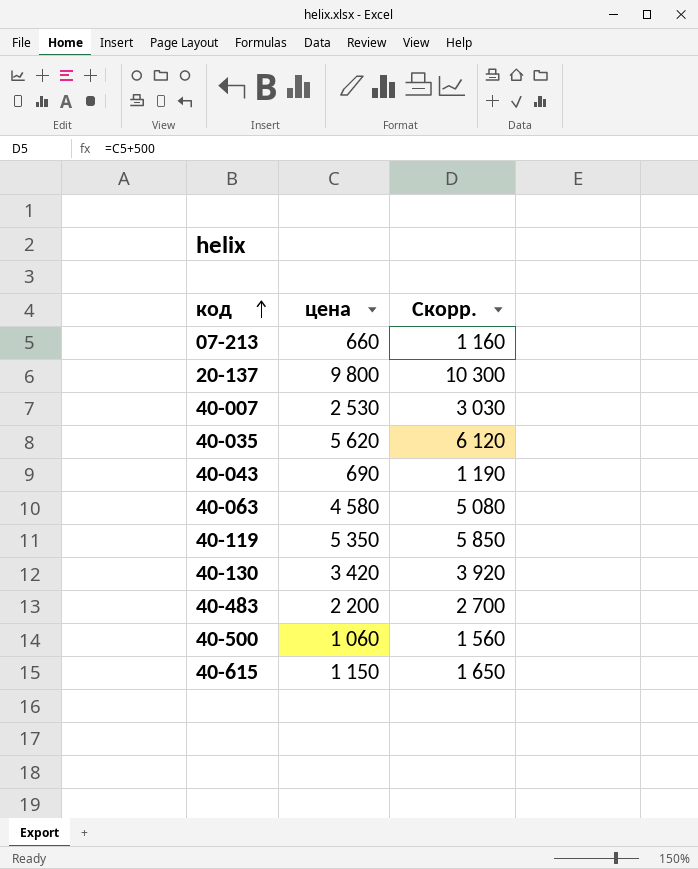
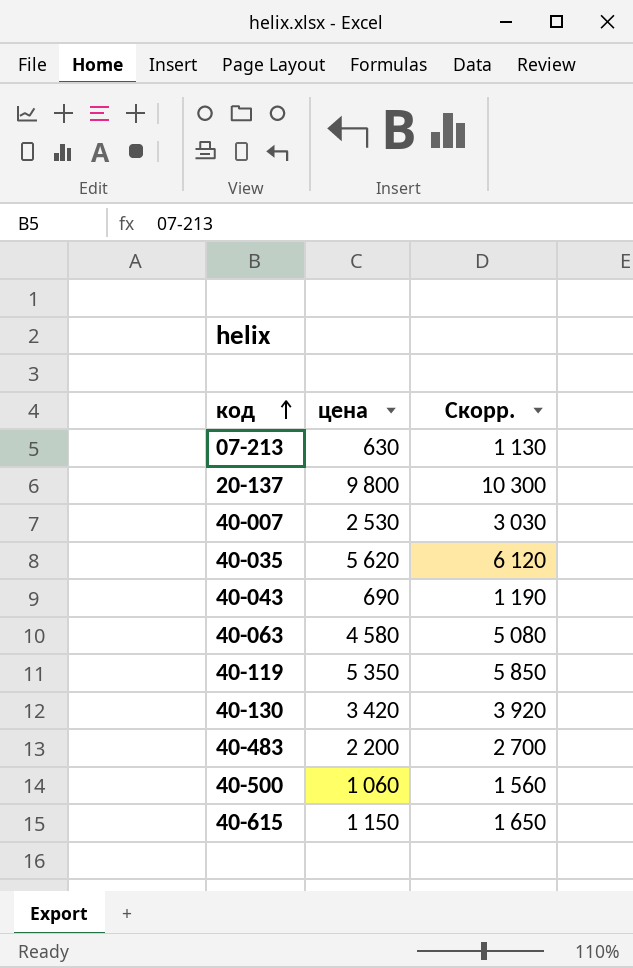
07-213 | цена: 660 -> 630
07-213 | Скорр.: 1 160 -> 1 130

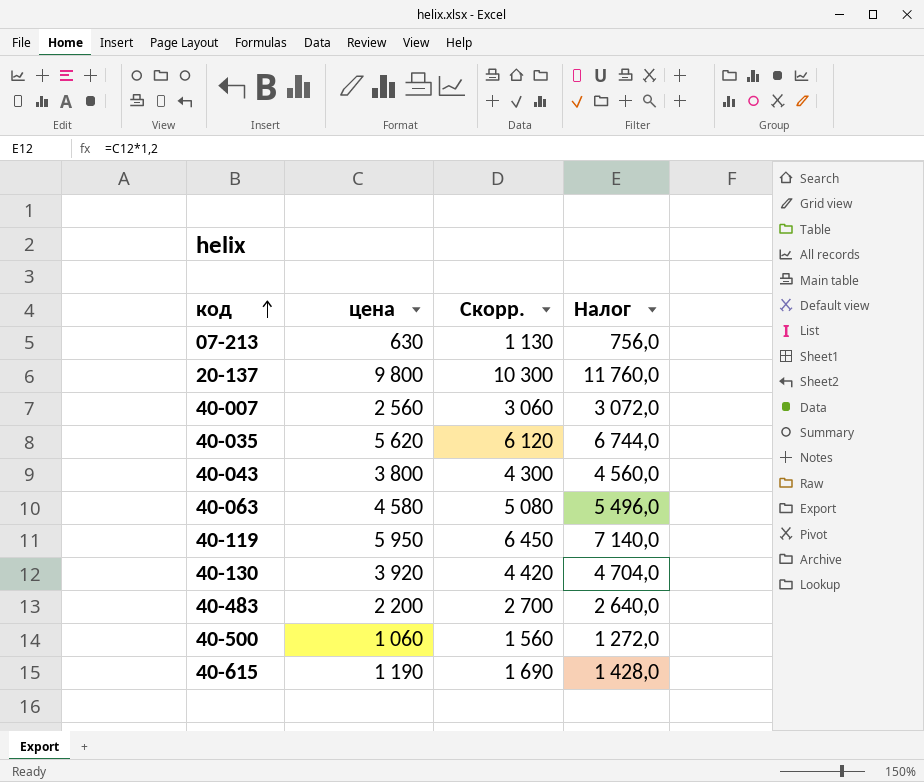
column Налог | formula: none -> [цена] * 1,2
40-007 | цена: 2 530 -> 2 560
40-007 | Скорр.: 3 030 -> 3 060
40-043 | цена: 690 -> 3 800
40-043 | Скорр.: 1 190 -> 4 300
40-119 | цена: 5 350 -> 5 950
40-119 | Скорр.: 5 850 -> 6 450
40-130 | цена: 3 420 -> 3 920
40-130 | Скорр.: 3 920 -> 4 420
40-615 | цена: 1 150 -> 1 190
40-615 | Скорр.: 1 650 -> 1 690

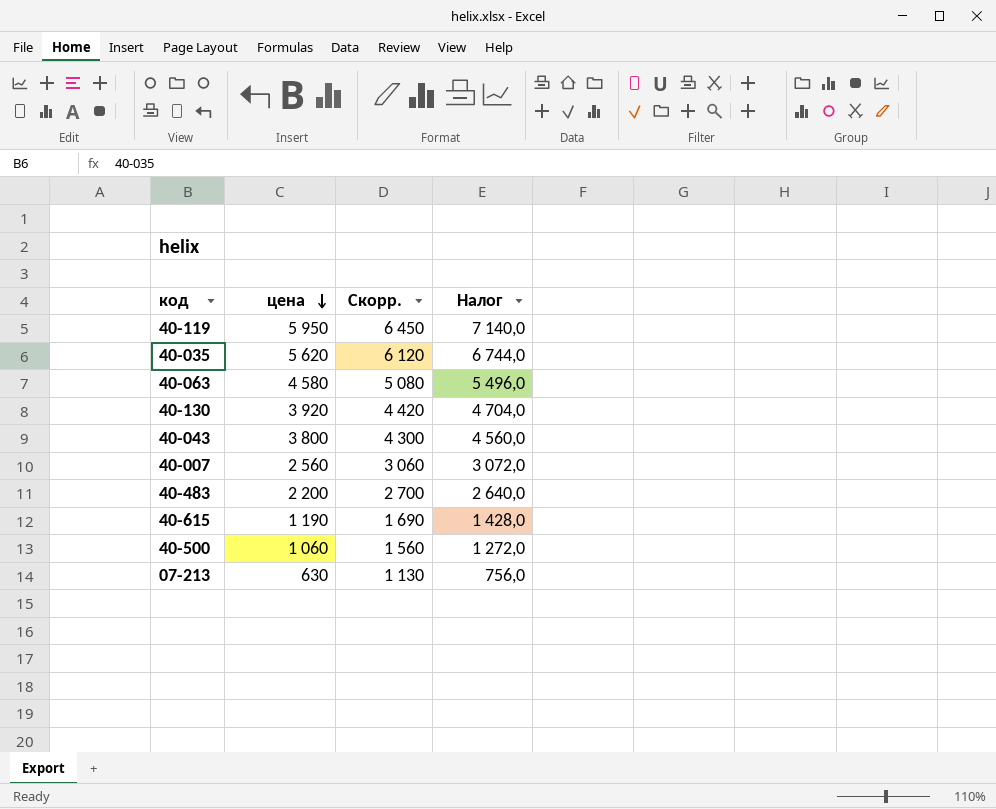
row order: код ascending -> цена descending
row 20-137: 9 800 | 10 300 | 11 760,0 -> none

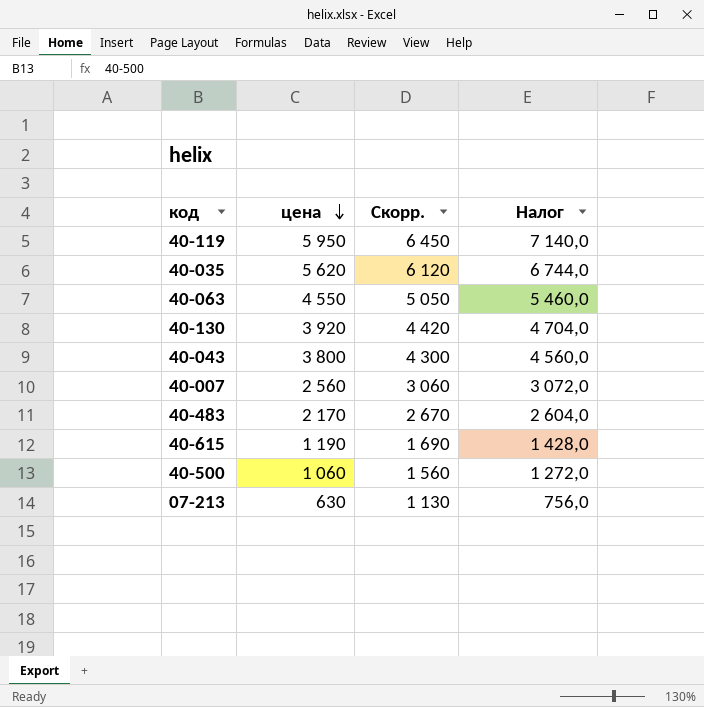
40-063 | цена: 4 580 -> 4 550
40-063 | Скорр.: 5 080 -> 5 050
40-063 | Налог: 5 496,0 -> 5 460,0
40-483 | цена: 2 200 -> 2 170
40-483 | Скорр.: 2 700 -> 2 670
40-483 | Налог: 2 640,0 -> 2 604,0

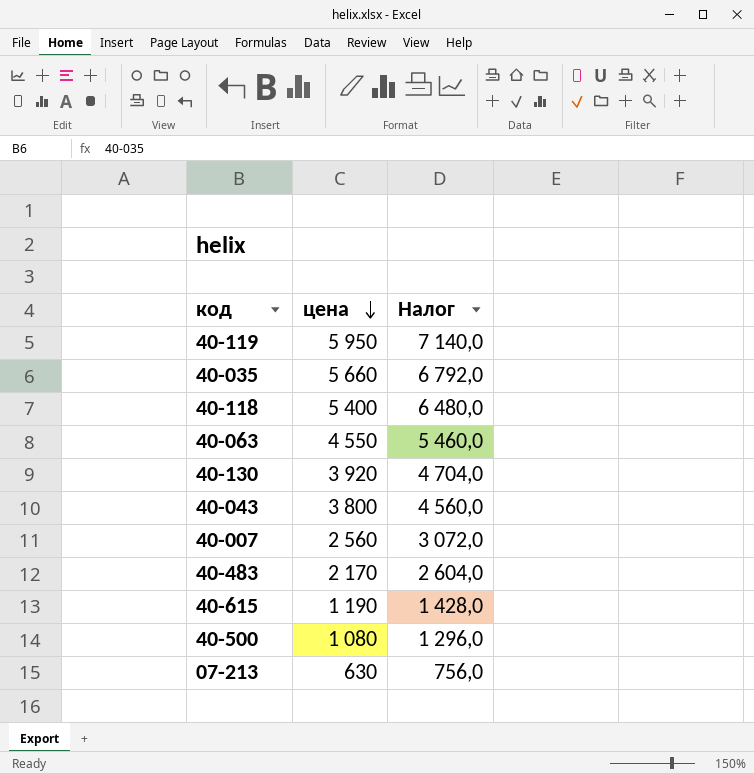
column Скорр. | formula: [цена] + 500 -> none
40-035 | цена: 5 620 -> 5 660
40-035 | Налог: 6 744,0 -> 6 792,0
row 40-118: none -> 5 400 | 6 480,0
40-500 | цена: 1 060 -> 1 080
40-500 | Налог: 1 272,0 -> 1 296,0

